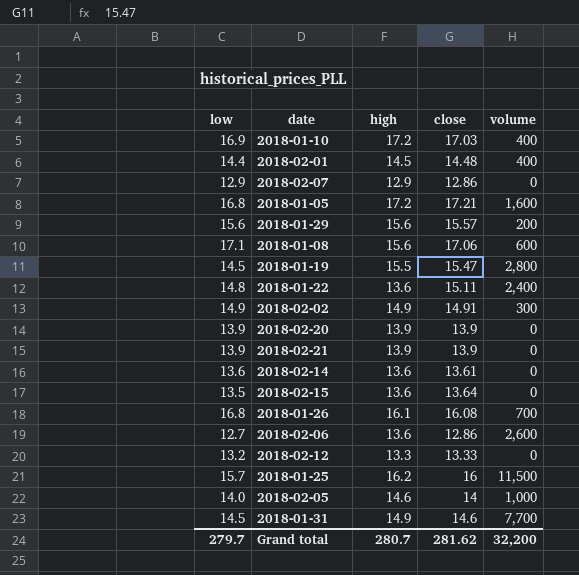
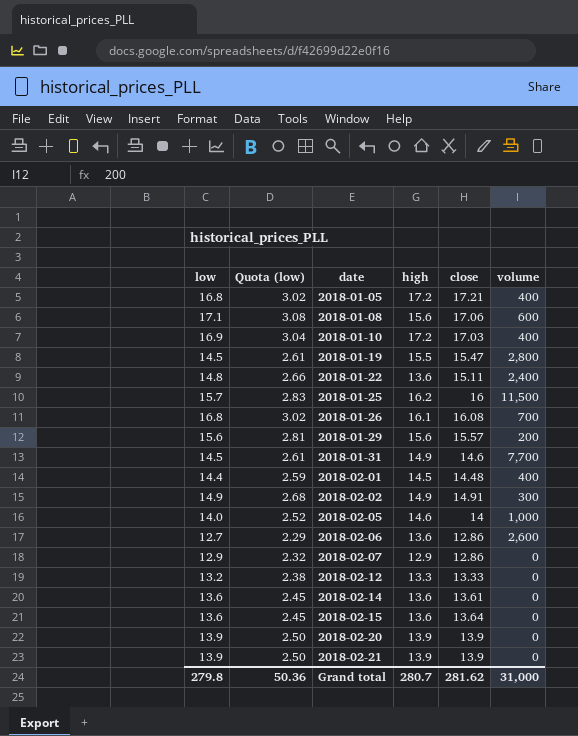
row order: none -> date ascending
column Quota (low) | formula: none -> [low] * 0.18
2018-01-05 | volume: 1,600 -> 400
2018-02-15 | low: 13.5 -> 13.6
Grand total | low: 279.7 -> 279.8
Grand total | volume: 32,200 -> 31,000

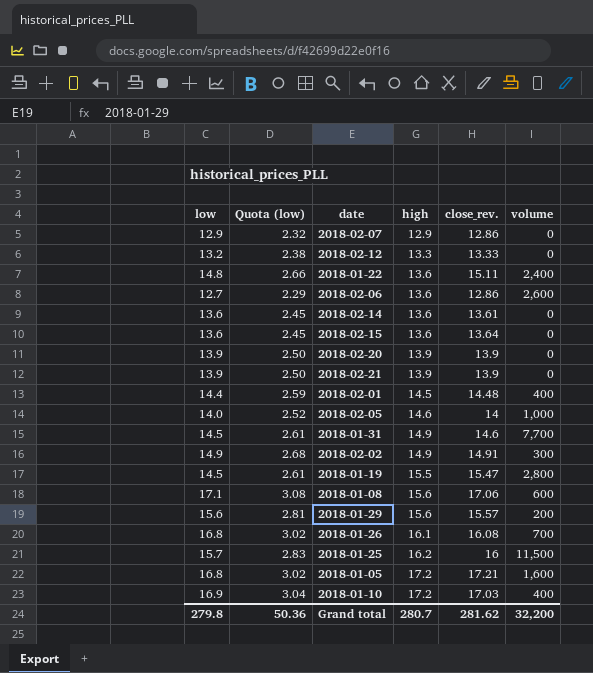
row order: date ascending -> high ascending
column name: close -> close_rev.
2018-01-05 | volume: 400 -> 1,600
Grand total | volume: 31,000 -> 32,200

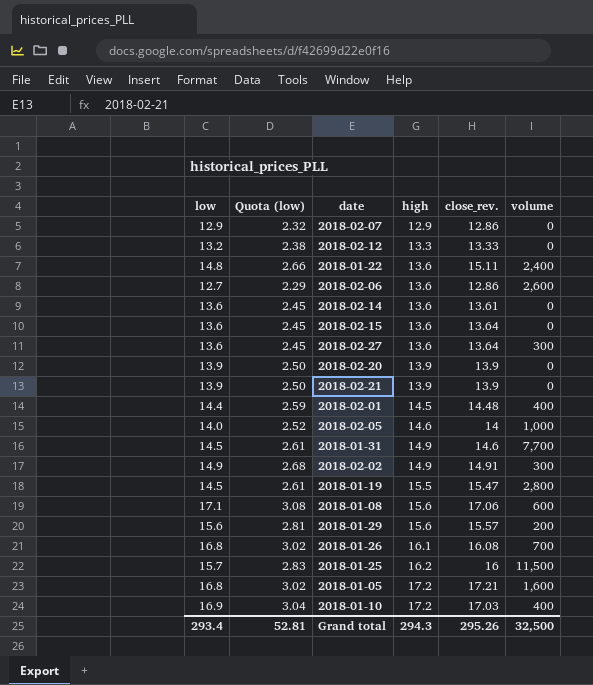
row 2018-02-27: none -> 13.6 | 2.45 | 13.6 | 13.64 | 300
Grand total | low: 279.8 -> 293.4
Grand total | Quota (low): 50.36 -> 52.81
Grand total | high: 280.7 -> 294.3
Grand total | close_rev.: 281.62 -> 295.26
Grand total | volume: 32,200 -> 32,500

